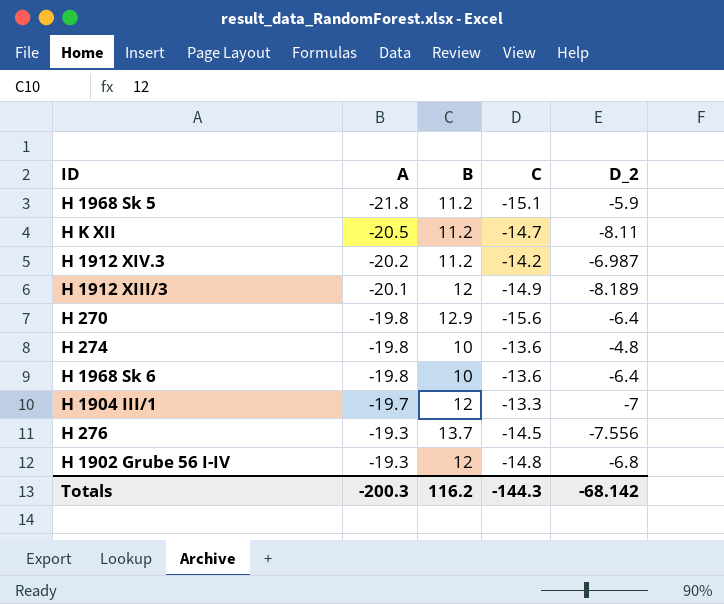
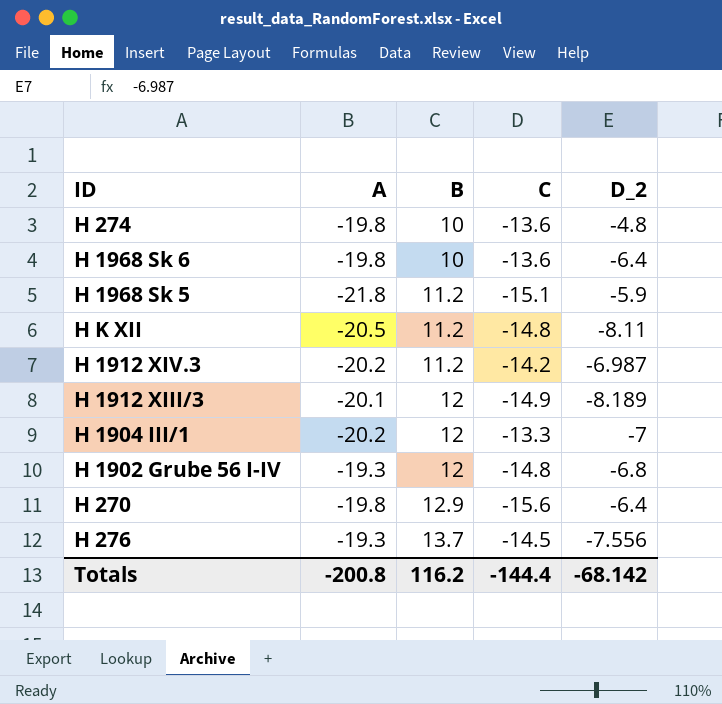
row order: A ascending -> B ascending
H K XII | C: -14.7 -> -14.8
H 1904 III/1 | A: -19.7 -> -20.2
Totals | A: -200.3 -> -200.8
Totals | C: -144.3 -> -144.4

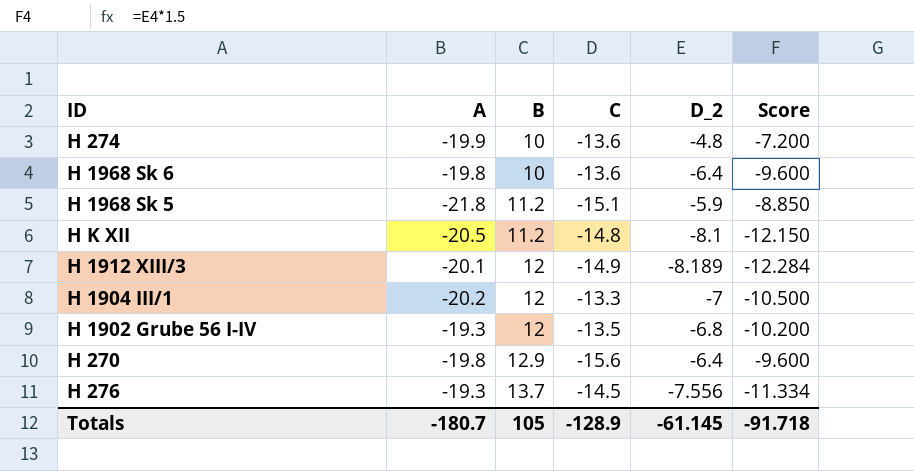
column Score | formula: none -> [D_2] * 1.5
row H 1912 XIV.3: -20.2 | 11.2 | -14.2 | -6.987 -> none
H 274 | A: -19.8 -> -19.9
H K XII | D_2: -8.11 -> -8.1
H 1902 Grube 56 I-IV | C: -14.8 -> -13.5
Totals | A: -200.8 -> -180.7
Totals | B: 116.2 -> 105
Totals | C: -144.4 -> -128.9
Totals | D_2: -68.142 -> -61.145

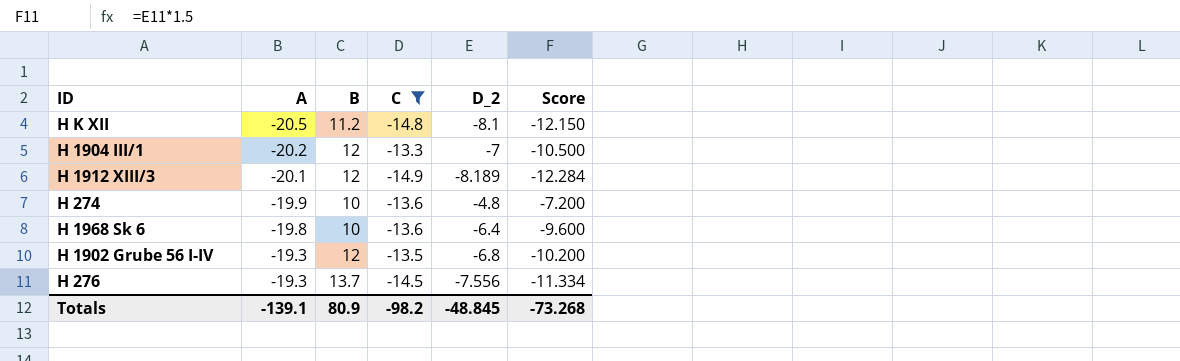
filter: none -> C >= -14.9
row order: B ascending -> A ascending
Totals | A: -180.7 -> -139.1
Totals | B: 105 -> 80.9
Totals | C: -128.9 -> -98.2
Totals | D_2: -61.145 -> -48.845
Totals | Score: -91.718 -> -73.268

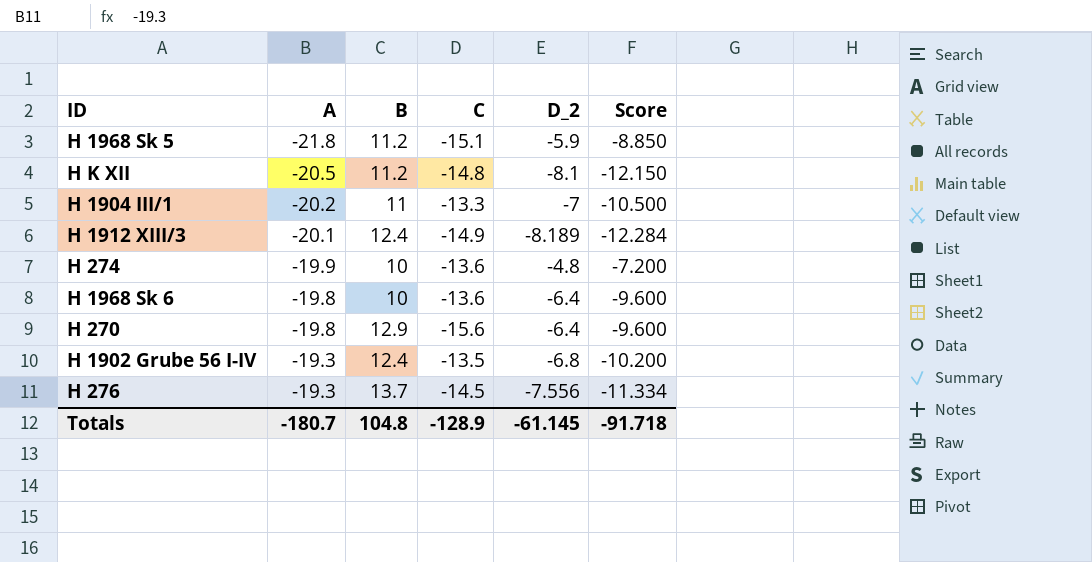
filter: C >= -14.9 -> none
H 1904 III/1 | B: 12 -> 11
H 1912 XIII/3 | B: 12 -> 12.4
H 1902 Grube 56 I-IV | B: 12 -> 12.4
Totals | A: -139.1 -> -180.7
Totals | B: 80.9 -> 104.8
Totals | C: -98.2 -> -128.9
Totals | D_2: -48.845 -> -61.145
Totals | Score: -73.268 -> -91.718

